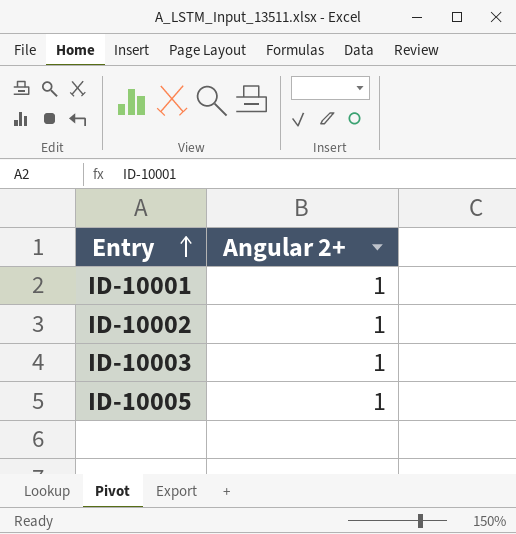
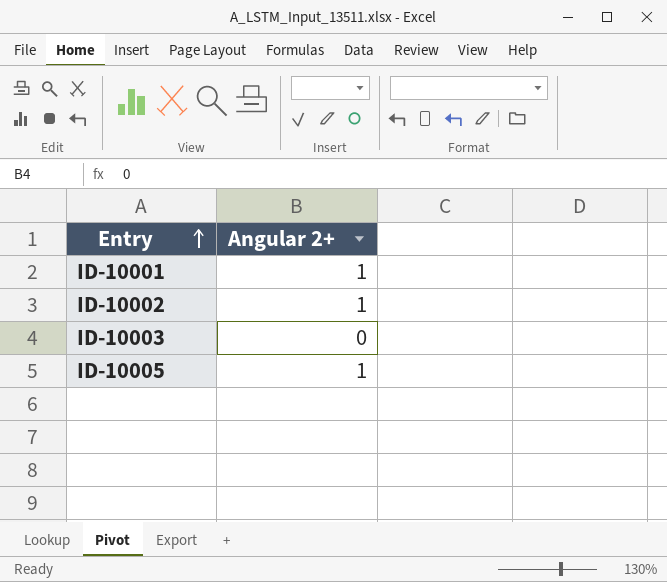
ID-10003 | Angular 2+: 1 -> 0

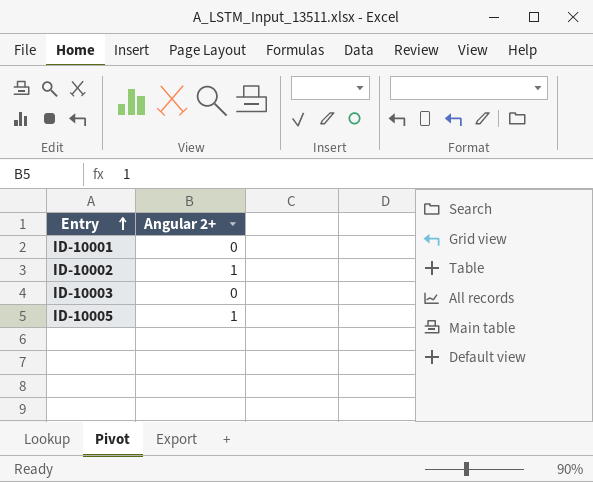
ID-10001 | Angular 2+: 1 -> 0

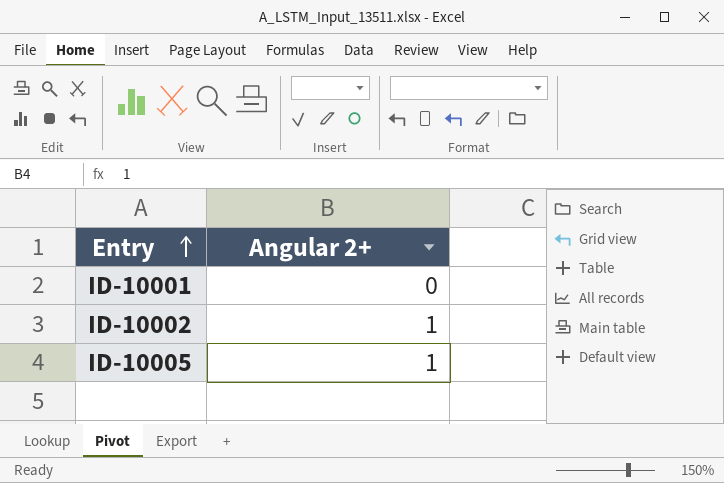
row ID-10003: 0 -> none

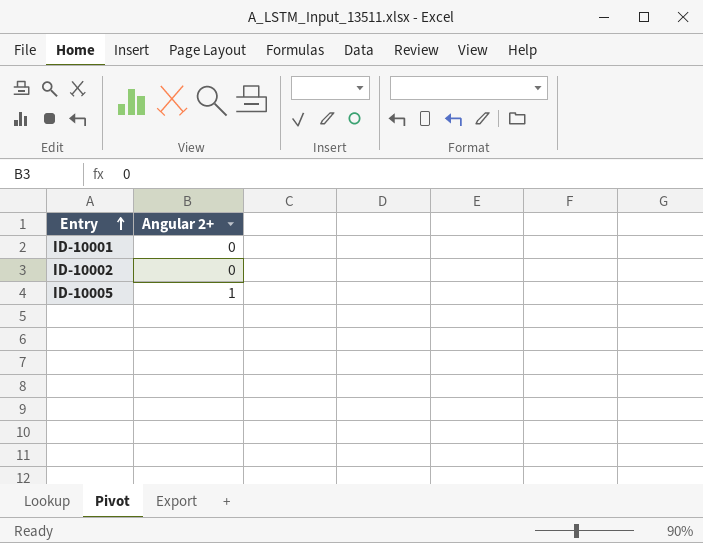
ID-10002 | Angular 2+: 1 -> 0

